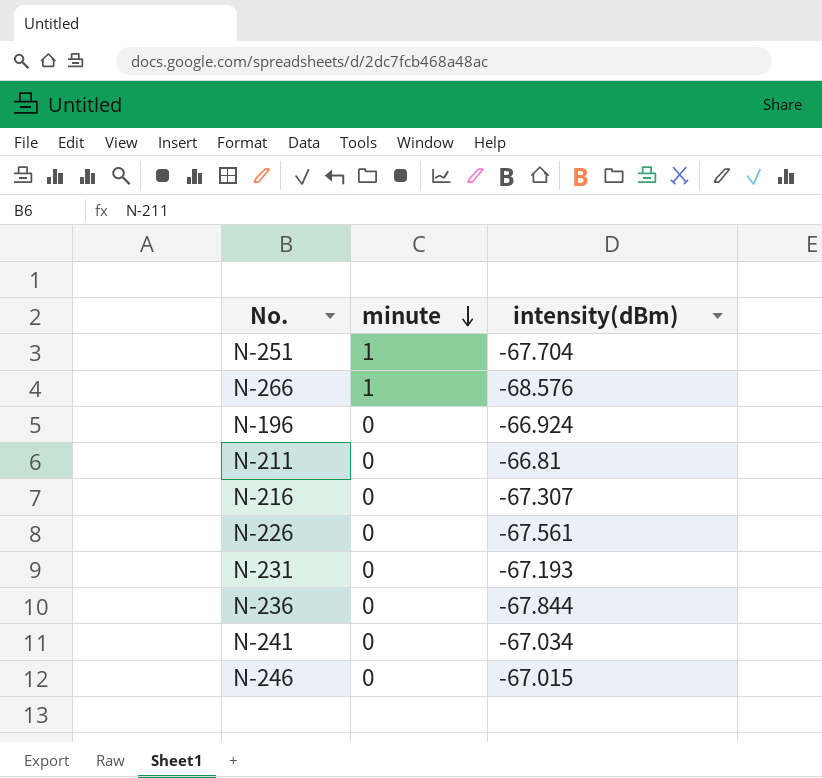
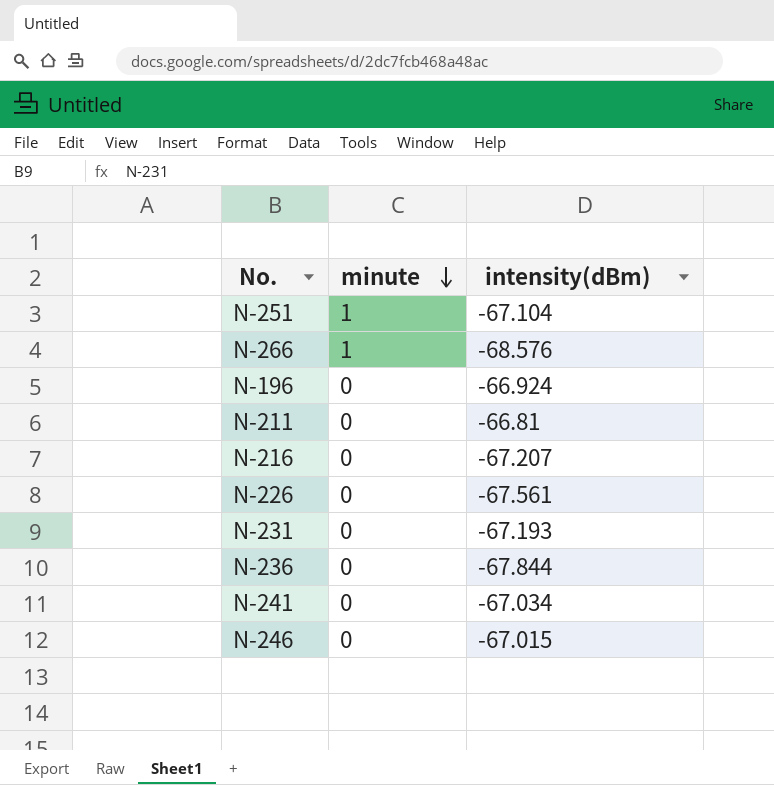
N-251 | intensity(dBm): -67.704 -> -67.104
N-216 | intensity(dBm): -67.307 -> -67.207

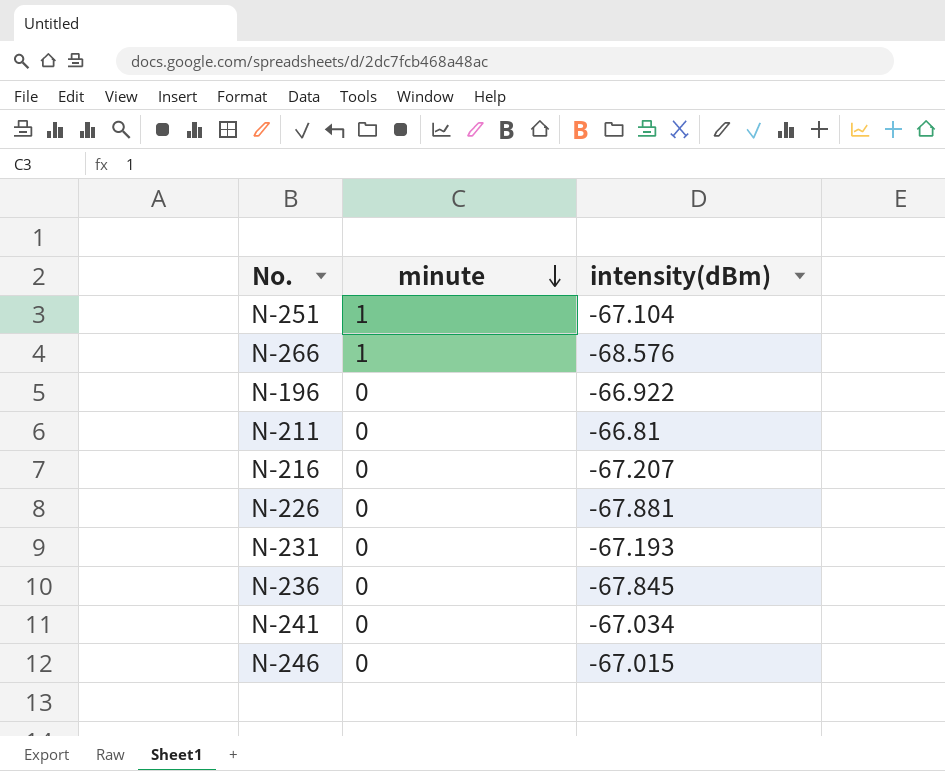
N-196 | intensity(dBm): -66.924 -> -66.922
N-226 | intensity(dBm): -67.561 -> -67.881
N-236 | intensity(dBm): -67.844 -> -67.845

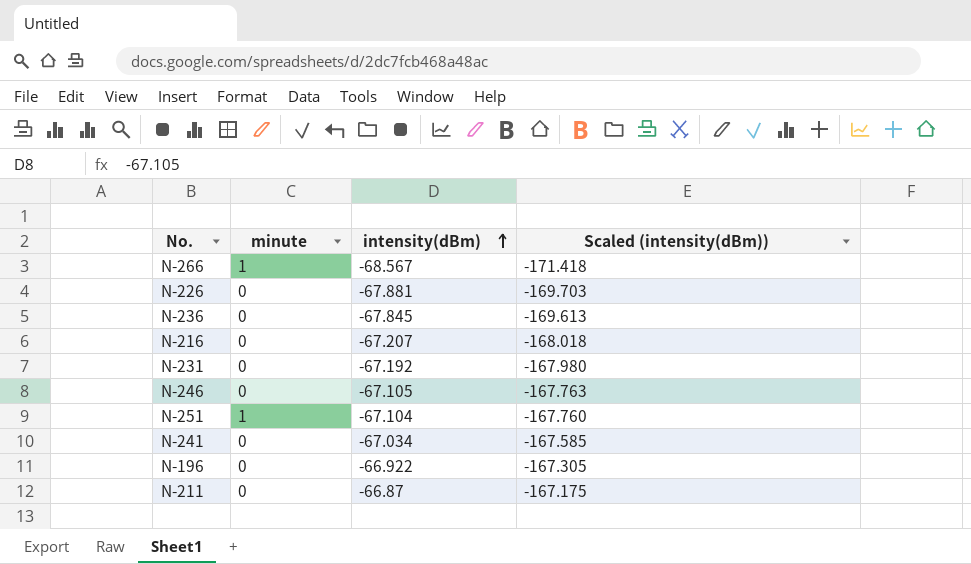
row order: minute descending -> intensity(dBm) ascending
column Scaled (intensity(dBm)) | formula: none -> [intensity(dBm)] * 2.5
N-266 | intensity(dBm): -68.576 -> -68.567
N-231 | intensity(dBm): -67.193 -> -67.192
N-246 | intensity(dBm): -67.015 -> -67.105
N-211 | intensity(dBm): -66.81 -> -66.87

